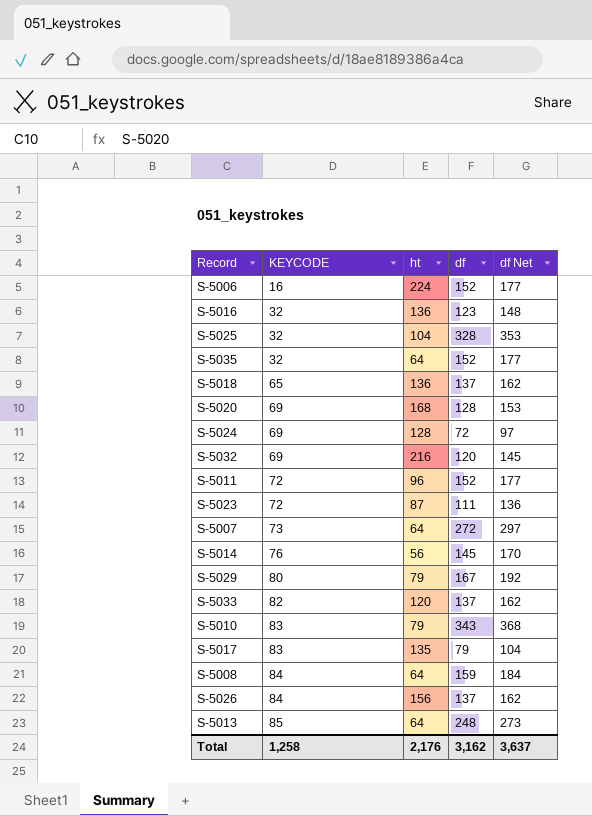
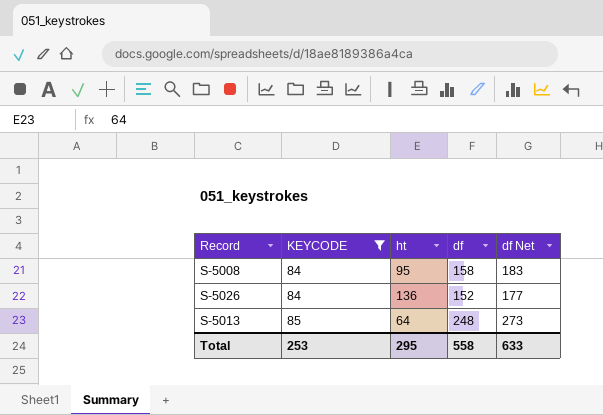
filter: none -> KEYCODE >= 84
S-5008 | ht: 64 -> 95
S-5008 | df: 159 -> 158
S-5008 | df Net: 184 -> 183
S-5026 | ht: 156 -> 136
S-5026 | df: 137 -> 152
S-5026 | df Net: 162 -> 177
Total | KEYCODE: 1,258 -> 253
Total | ht: 2,176 -> 295
Total | df: 3,162 -> 558
Total | df Net: 3,637 -> 633

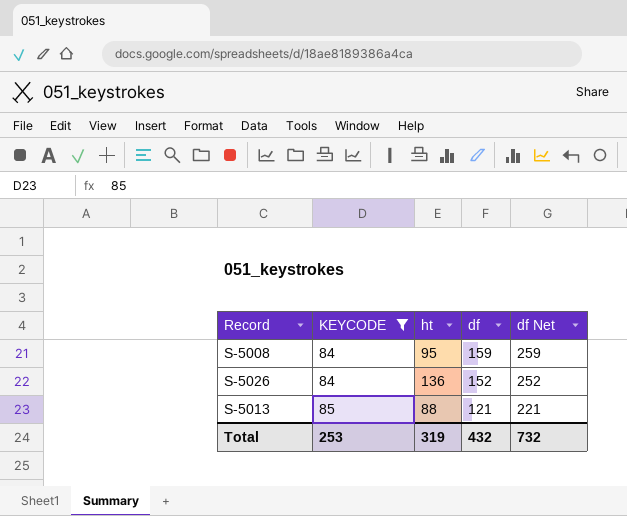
column df Net | formula: [df] + 25 -> [df] + 100
S-5008 | df: 158 -> 159
S-5013 | ht: 64 -> 88
S-5013 | df: 248 -> 121
Total | ht: 295 -> 319
Total | df: 558 -> 432
Total | df Net: 633 -> 732

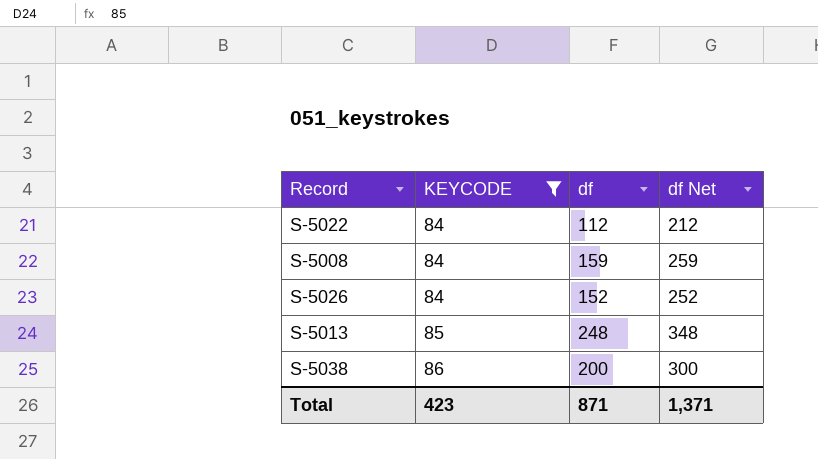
column ht | position: 3 -> none
row S-5022: none -> 84 | 112 | 212
S-5013 | df: 121 -> 248
S-5013 | df Net: 221 -> 348
row S-5038: none -> 86 | 200 | 300
Total | KEYCODE: 253 -> 423
Total | df: 432 -> 871
Total | df Net: 732 -> 1,371

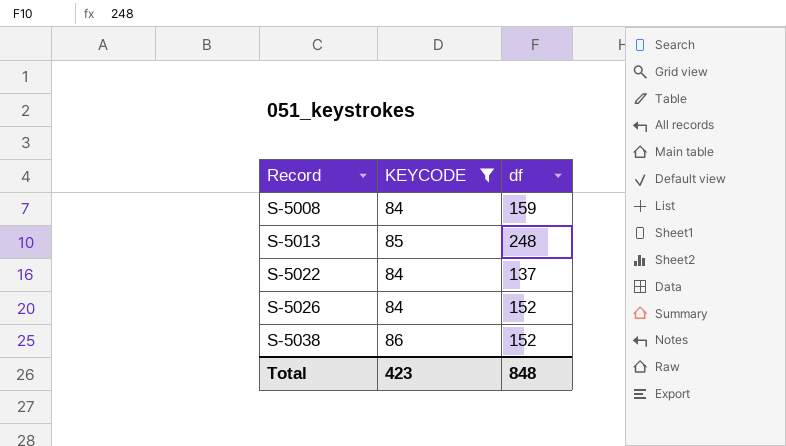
row order: KEYCODE ascending -> Record ascending
column df Net | formula: [df] + 100 -> none
S-5022 | df: 112 -> 137
S-5038 | df: 200 -> 152
Total | df: 871 -> 848

